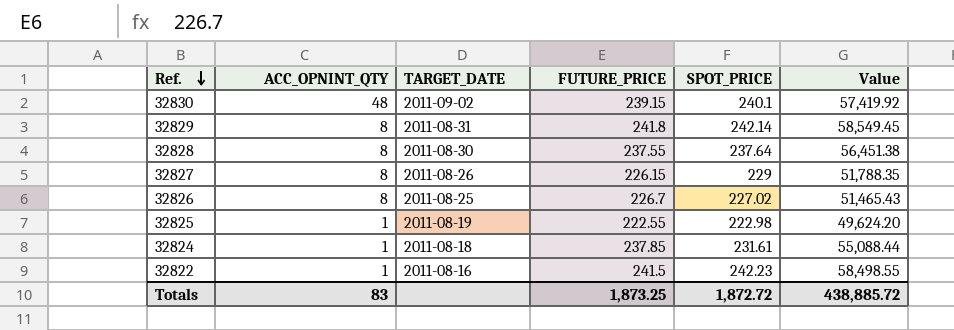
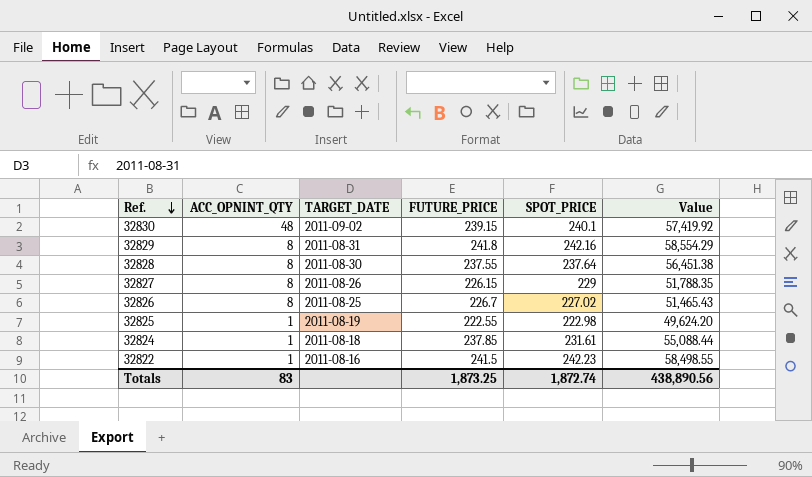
32829 | SPOT_PRICE: 242.14 -> 242.16
32829 | Value: 58,549.45 -> 58,554.29
Totals | SPOT_PRICE: 1,872.72 -> 1,872.74
Totals | Value: 438,885.72 -> 438,890.56

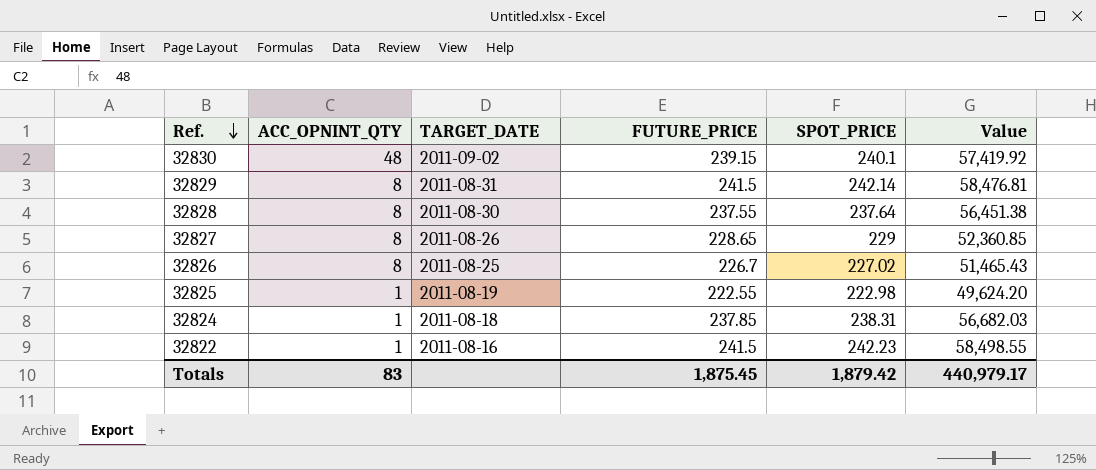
32829 | FUTURE_PRICE: 241.8 -> 241.5
32829 | SPOT_PRICE: 242.16 -> 242.14
32829 | Value: 58,554.29 -> 58,476.81
32827 | FUTURE_PRICE: 226.15 -> 228.65
32827 | Value: 51,788.35 -> 52,360.85
32824 | SPOT_PRICE: 231.61 -> 238.31
32824 | Value: 55,088.44 -> 56,682.03
Totals | FUTURE_PRICE: 1,873.25 -> 1,875.45
Totals | SPOT_PRICE: 1,872.74 -> 1,879.42
Totals | Value: 438,890.56 -> 440,979.17

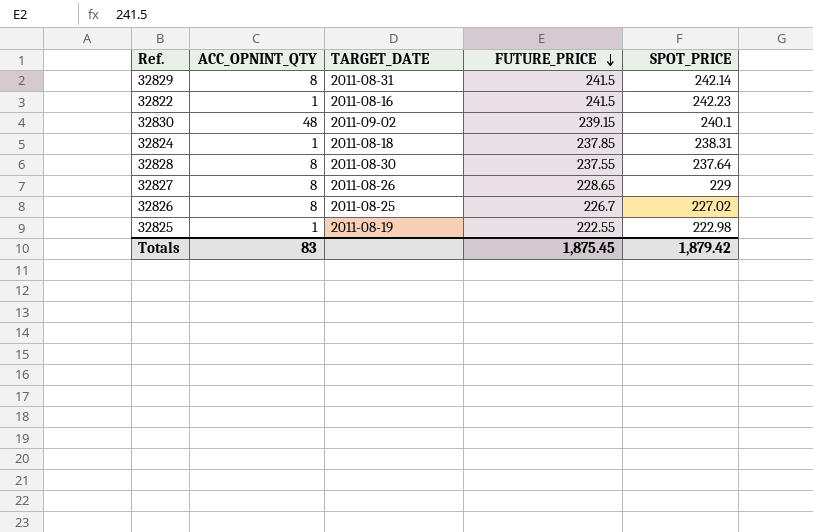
row order: Ref. descending -> FUTURE_PRICE descending
column Value | formula: [FUTURE_PRICE] * [SPOT_PRICE] -> none

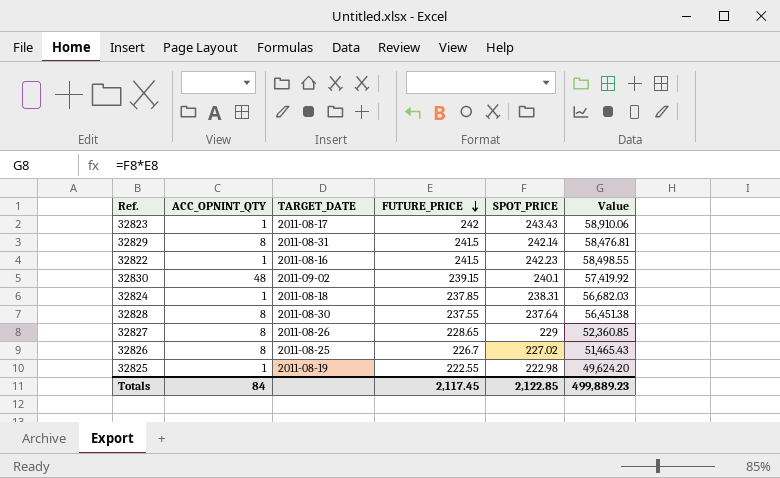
column Value | formula: none -> [FUTURE_PRICE] * [SPOT_PRICE]
row 32823: none -> 1 | 2011-08-17 | 242 | 243.43 | 58,910.06
Totals | ACC_OPNINT_QTY: 83 -> 84
Totals | FUTURE_PRICE: 1,875.45 -> 2,117.45
Totals | SPOT_PRICE: 1,879.42 -> 2,122.85

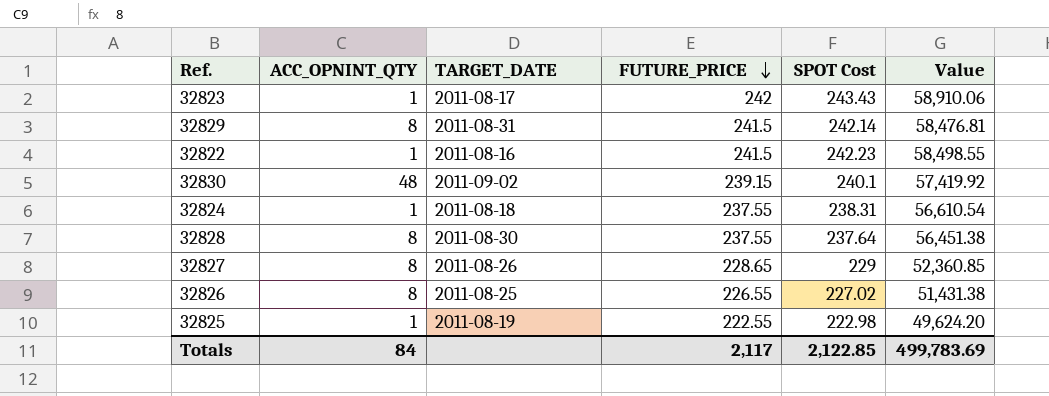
column name: SPOT_PRICE -> SPOT Cost
32824 | FUTURE_PRICE: 237.85 -> 237.55
32824 | Value: 56,682.03 -> 56,610.54
32826 | FUTURE_PRICE: 226.7 -> 226.55
32826 | Value: 51,465.43 -> 51,431.38
Totals | FUTURE_PRICE: 2,117.45 -> 2,117
Totals | Value: 499,889.23 -> 499,783.69

